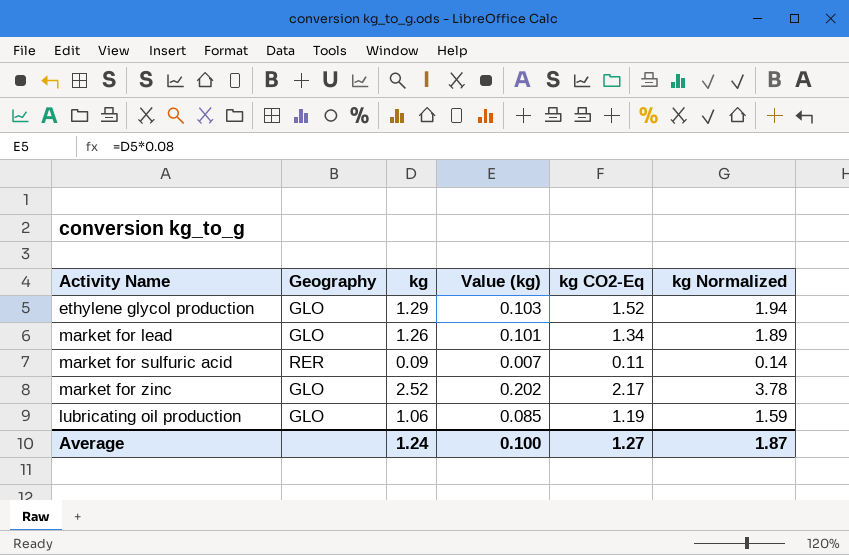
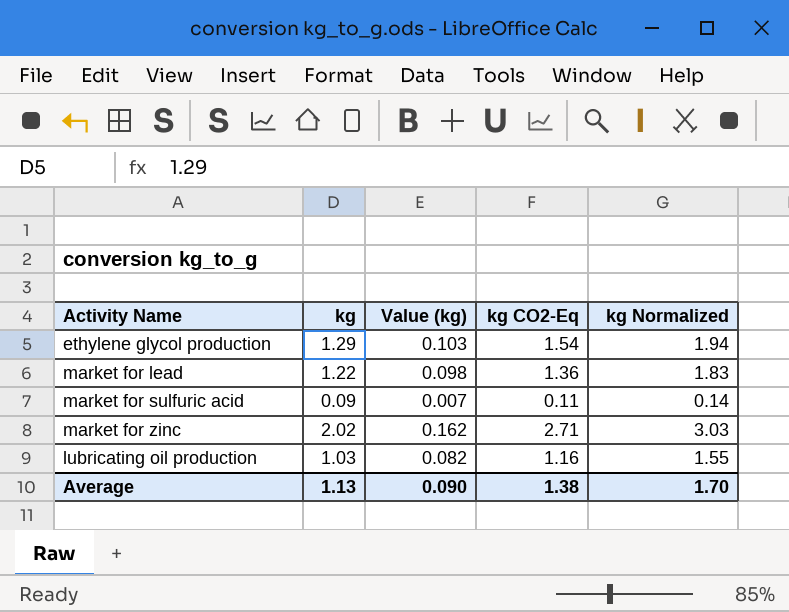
column Geography | position: 2 -> none
ethylene glycol production | kg CO2-Eq: 1.52 -> 1.54
market for lead | kg: 1.26 -> 1.22
market for lead | Value (kg): 0.101 -> 0.098
market for lead | kg CO2-Eq: 1.34 -> 1.36
market for lead | kg Normalized: 1.89 -> 1.83
market for zinc | kg: 2.52 -> 2.02
market for zinc | Value (kg): 0.202 -> 0.162
market for zinc | kg CO2-Eq: 2.17 -> 2.71
market for zinc | kg Normalized: 3.78 -> 3.03
lubricating oil production | kg: 1.06 -> 1.03
lubricating oil production | Value (kg): 0.085 -> 0.082
lubricating oil production | kg CO2-Eq: 1.19 -> 1.16
lubricating oil production | kg Normalized: 1.59 -> 1.55
Average | kg: 1.24 -> 1.13
Average | Value (kg): 0.100 -> 0.090
Average | kg CO2-Eq: 1.27 -> 1.38
Average | kg Normalized: 1.87 -> 1.70

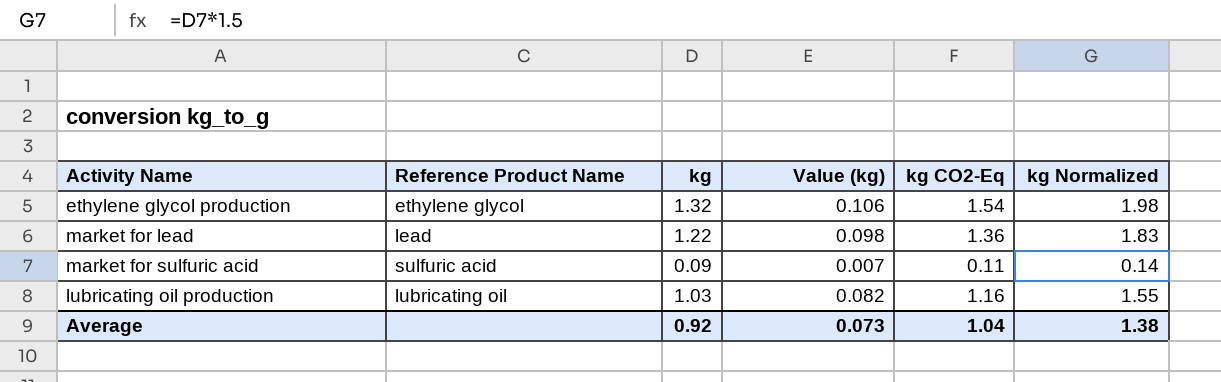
column Reference Product Name | position: none -> 2
row market for zinc: 2.02 | 0.162 | 2.71 | 3.03 -> none
ethylene glycol production | kg: 1.29 -> 1.32
ethylene glycol production | Value (kg): 0.103 -> 0.106
ethylene glycol production | kg Normalized: 1.94 -> 1.98
Average | kg: 1.13 -> 0.92
Average | Value (kg): 0.090 -> 0.073
Average | kg CO2-Eq: 1.38 -> 1.04
Average | kg Normalized: 1.70 -> 1.38

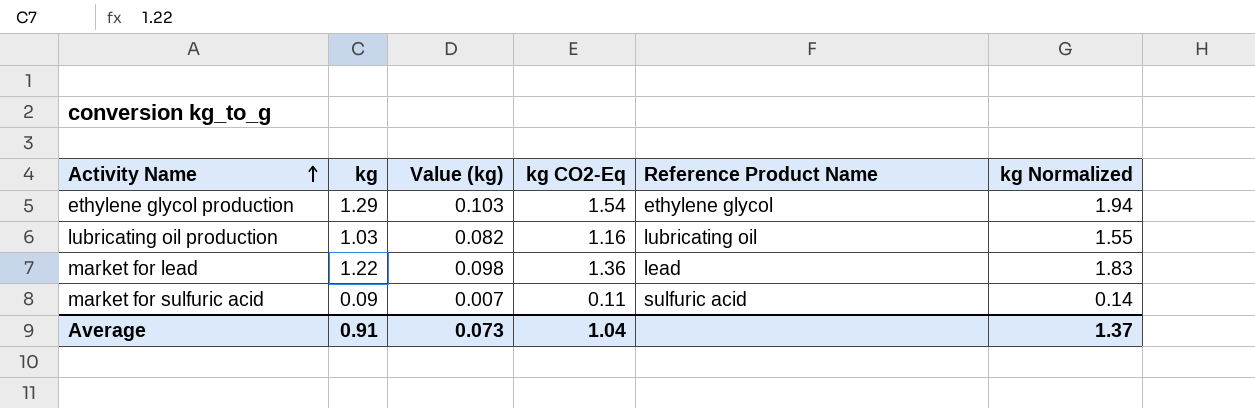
row order: none -> Activity Name ascending
column Reference Product Name | position: 2 -> 5
ethylene glycol production | kg: 1.32 -> 1.29
ethylene glycol production | Value (kg): 0.106 -> 0.103
ethylene glycol production | kg Normalized: 1.98 -> 1.94
Average | kg: 0.92 -> 0.91
Average | kg Normalized: 1.38 -> 1.37

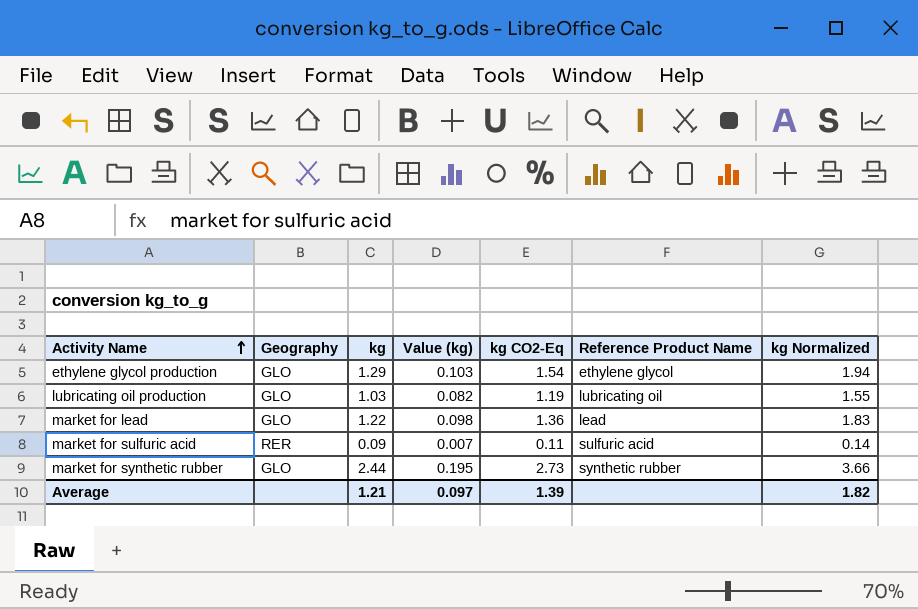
column Geography | position: none -> 2
lubricating oil production | kg CO2-Eq: 1.16 -> 1.19
row market for synthetic rubber: none -> GLO | 2.44 | 0.195 | 2.73 | synthetic rubber | 3.66
Average | kg: 0.91 -> 1.21
Average | Value (kg): 0.073 -> 0.097
Average | kg CO2-Eq: 1.04 -> 1.39
Average | kg Normalized: 1.37 -> 1.82

